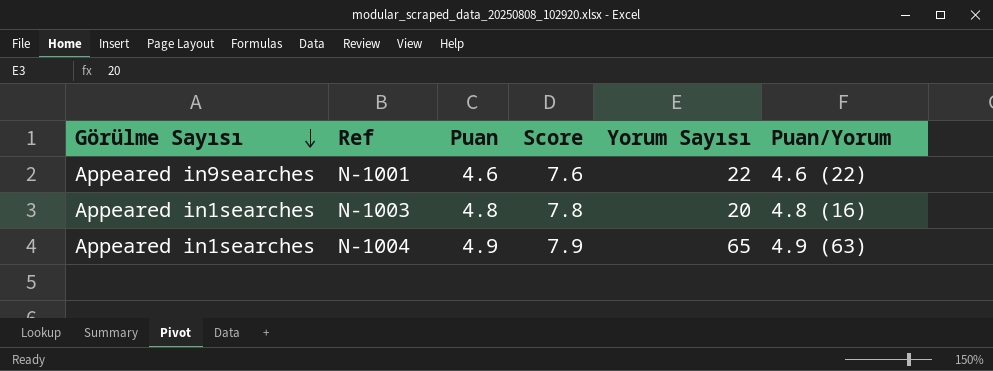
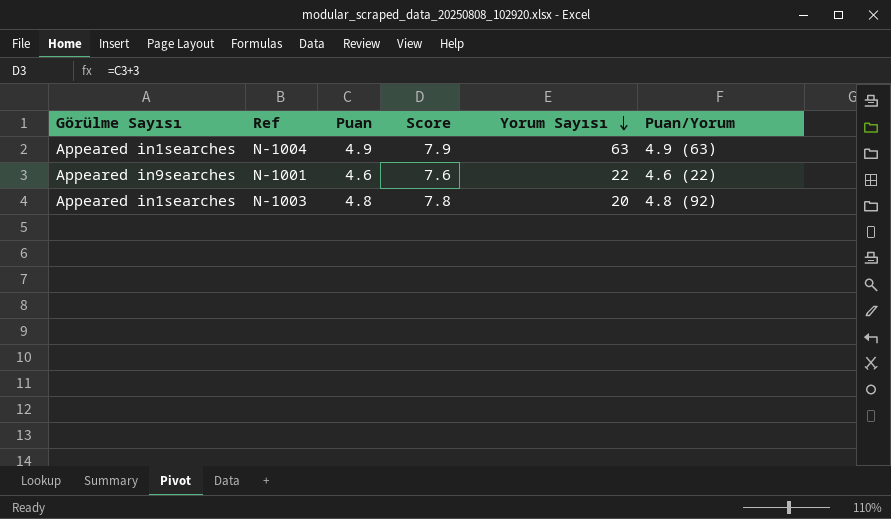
row order: Görülme Sayısı descending -> Yorum Sayısı descending
N-1004 | Yorum Sayısı: 65 -> 63
N-1003 | Puan/Yorum: 4.8 (16) -> 4.8 (92)

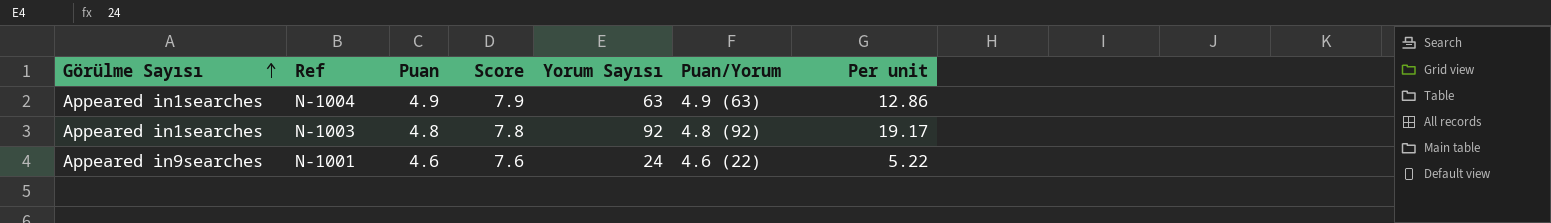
row order: Yorum Sayısı descending -> Görülme Sayısı ascending
column Per unit | formula: none -> [Yorum Sayısı] / [Puan]
N-1003 | Yorum Sayısı: 20 -> 92
N-1001 | Yorum Sayısı: 22 -> 24

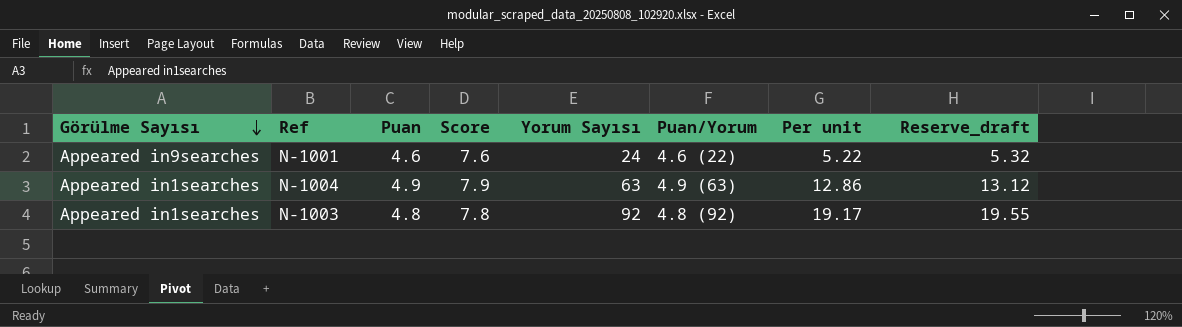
row order: Görülme Sayısı ascending -> Görülme Sayısı descending
column Reserve_draft | formula: none -> [Per unit] * 1.02

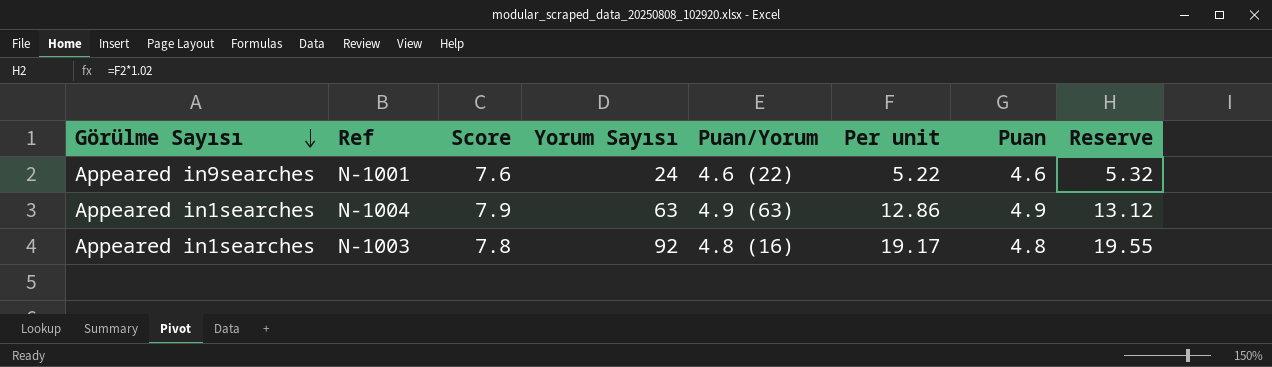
column Puan | position: 3 -> 7
column name: Reserve_draft -> Reserve
N-1003 | Puan/Yorum: 4.8 (92) -> 4.8 (16)

